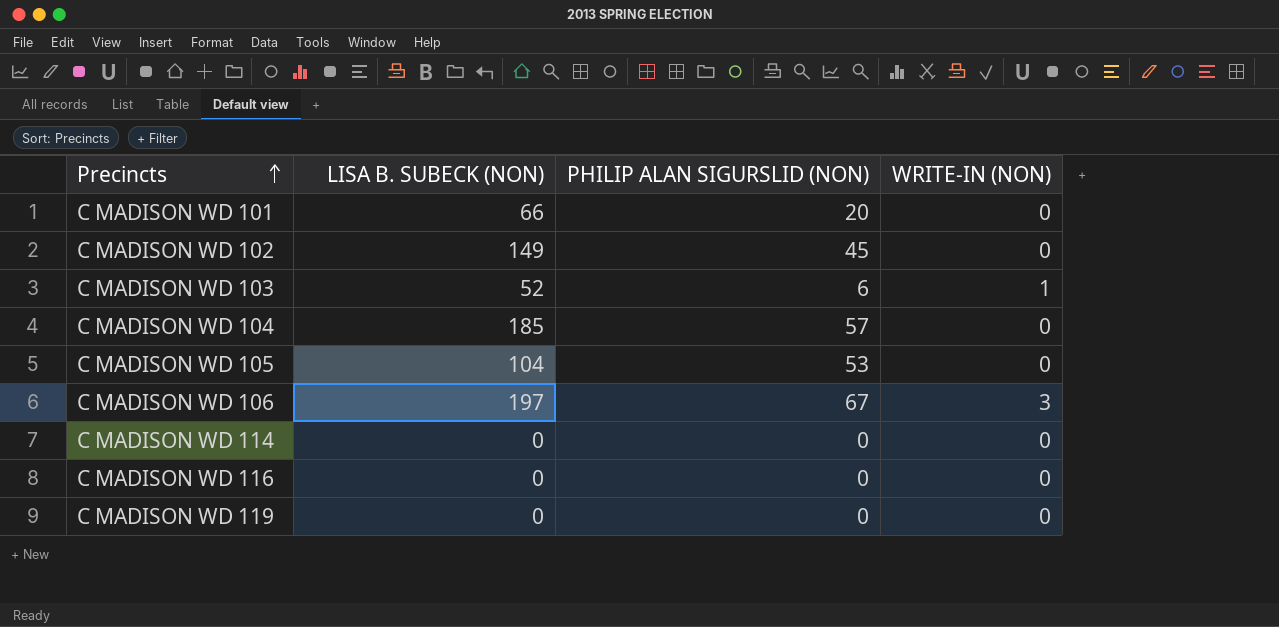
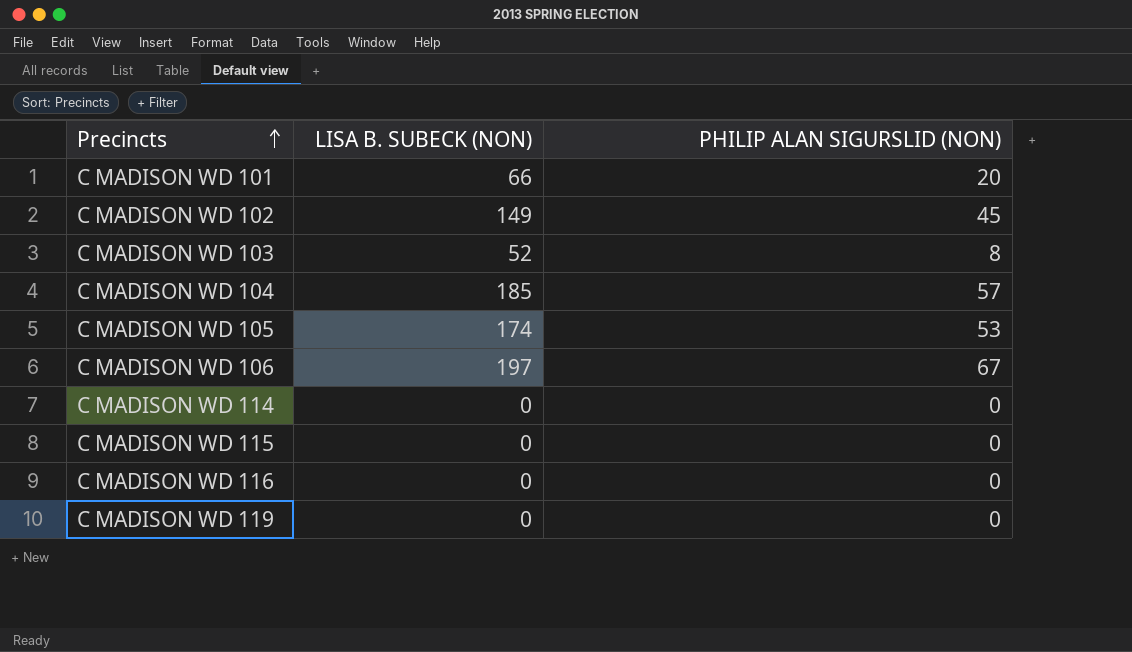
column WRITE-IN (NON) | position: 4 -> none
C MADISON WD 103 | PHILIP ALAN SIGURSLID (NON): 6 -> 8
C MADISON WD 105 | LISA B. SUBECK (NON): 104 -> 174
row C MADISON WD 115: none -> 0 | 0

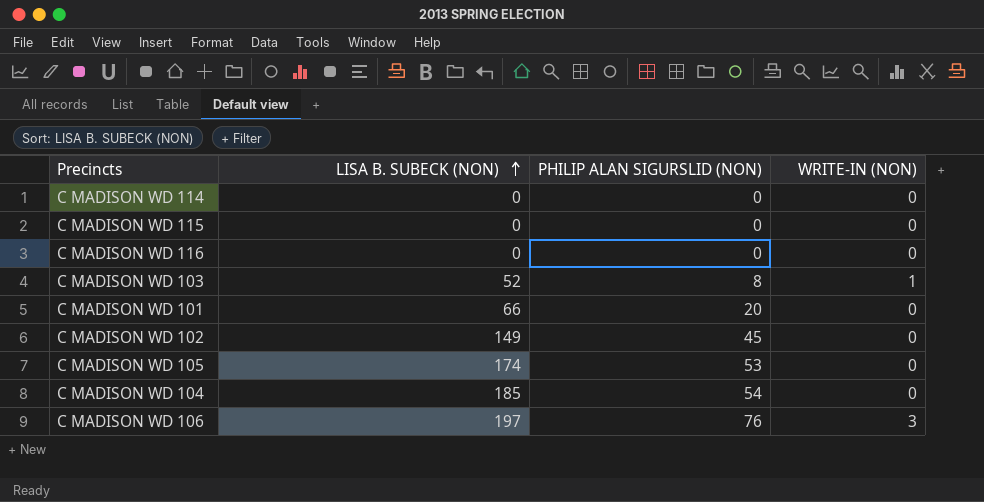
row order: Precincts ascending -> LISA B. SUBECK (NON) ascending
column WRITE-IN (NON) | position: none -> 4
row C MADISON WD 119: 0 | 0 -> none
C MADISON WD 104 | PHILIP ALAN SIGURSLID (NON): 57 -> 54
C MADISON WD 106 | PHILIP ALAN SIGURSLID (NON): 67 -> 76

